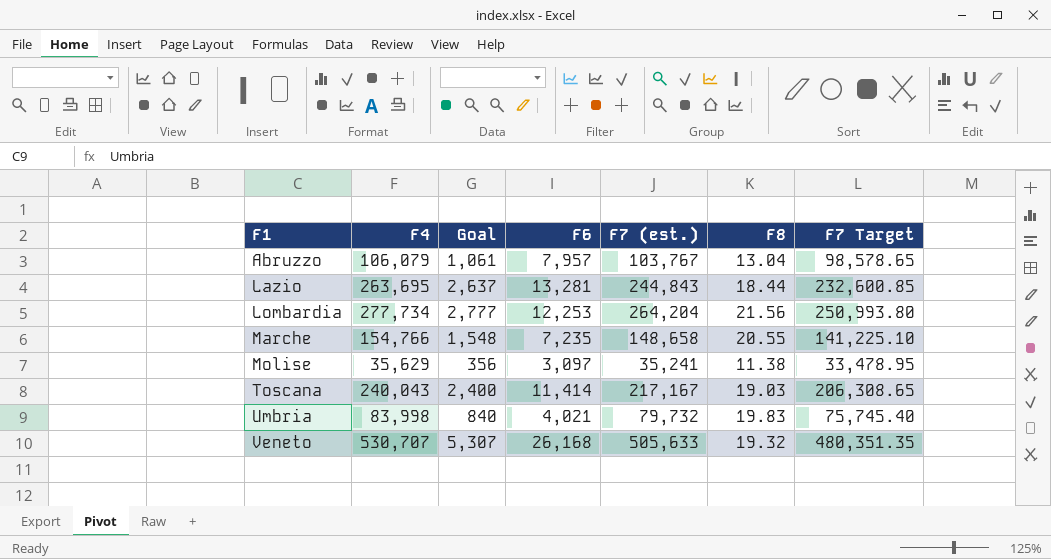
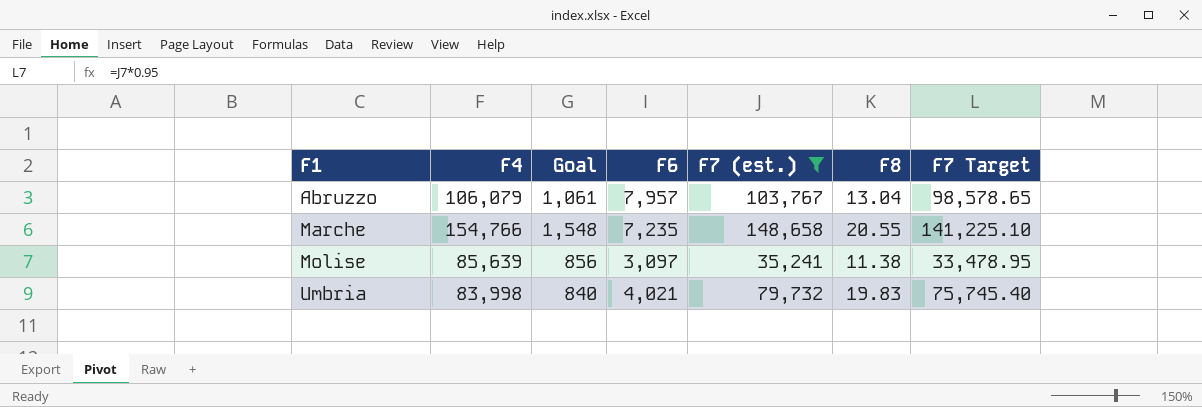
filter: none -> F7 (est.) <= 148,658
Molise | F4: 35,629 -> 85,639
Molise | Goal: 356 -> 856

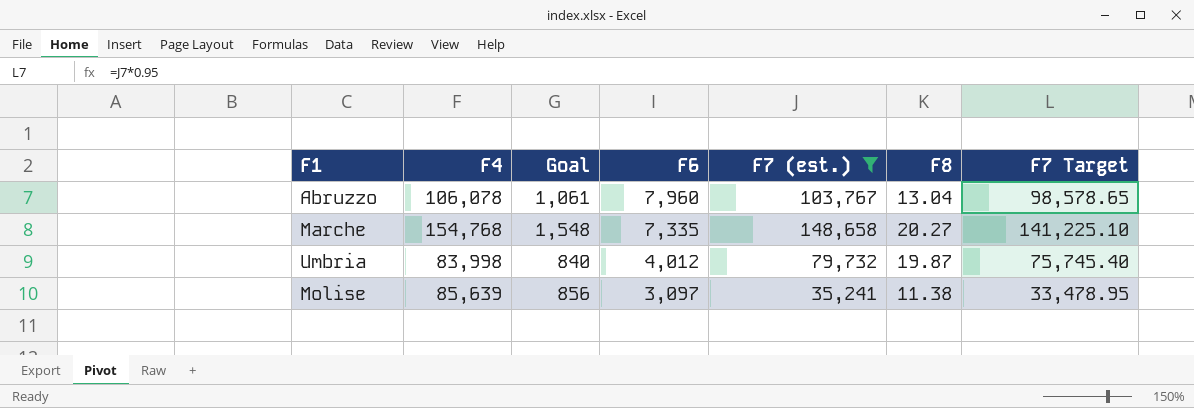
row order: F1 ascending -> F6 descending
Abruzzo | F4: 106,079 -> 106,078
Abruzzo | F6: 7,957 -> 7,960
Marche | F4: 154,766 -> 154,768
Marche | F6: 7,235 -> 7,335
Marche | F8: 20.55 -> 20.27
Umbria | F6: 4,021 -> 4,012
Umbria | F8: 19.83 -> 19.87

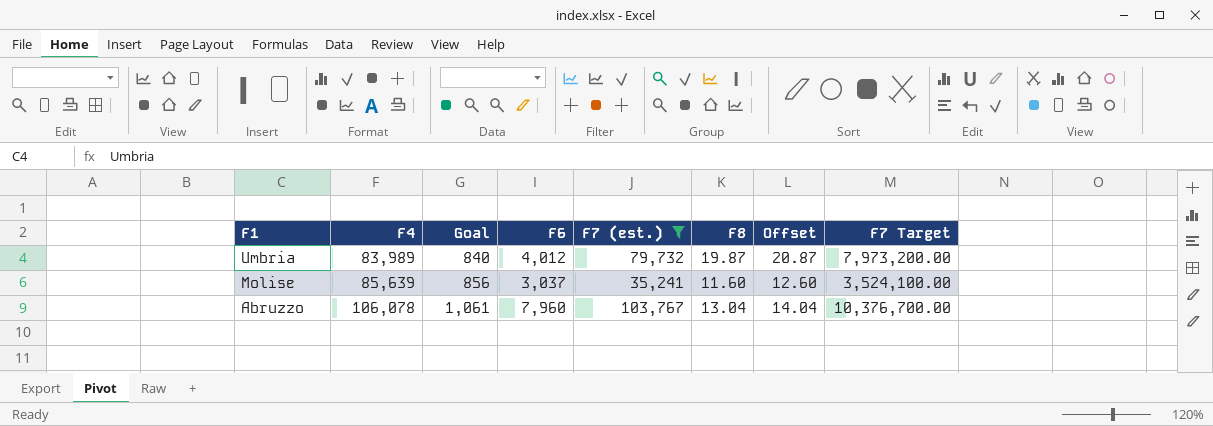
row order: F6 descending -> F1 descending
column Offset | formula: none -> [F8] + 1
column F7 Target | formula: [F7 (est.)] * 0.95 -> [F7 (est.)] * 100
row Marche: 154,768 | 1,548 | 7,335 | 148,658 | 20.27 | 141,225.10 -> none
Umbria | F4: 83,998 -> 83,989
Molise | F6: 3,097 -> 3,037
Molise | F8: 11.38 -> 11.60

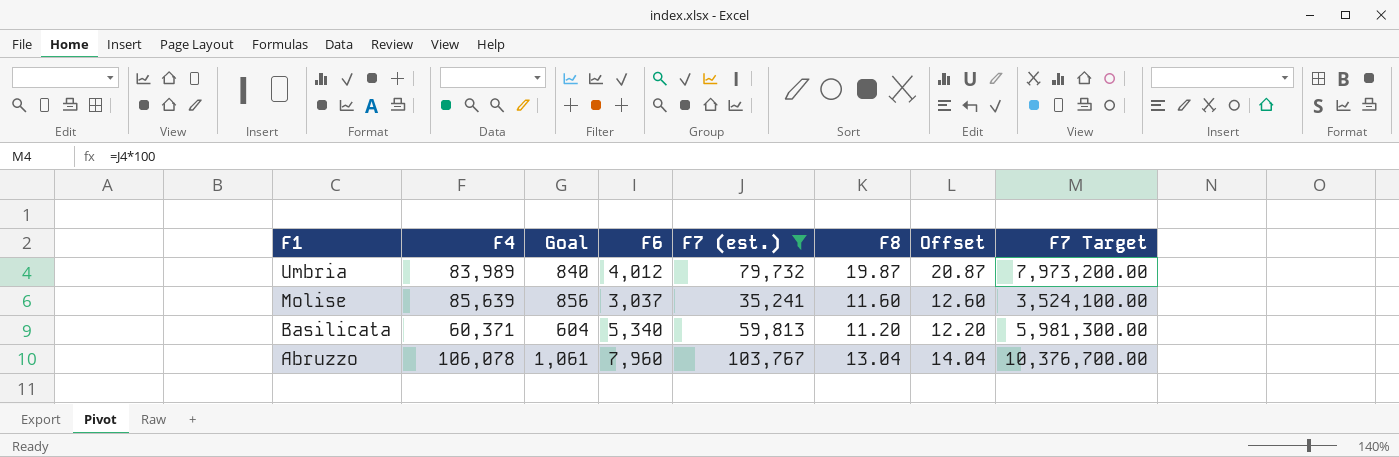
row Basilicata: none -> 60,371 | 604 | 5,340 | 59,813 | 11.20 | 12.20 | 5,981,300.00

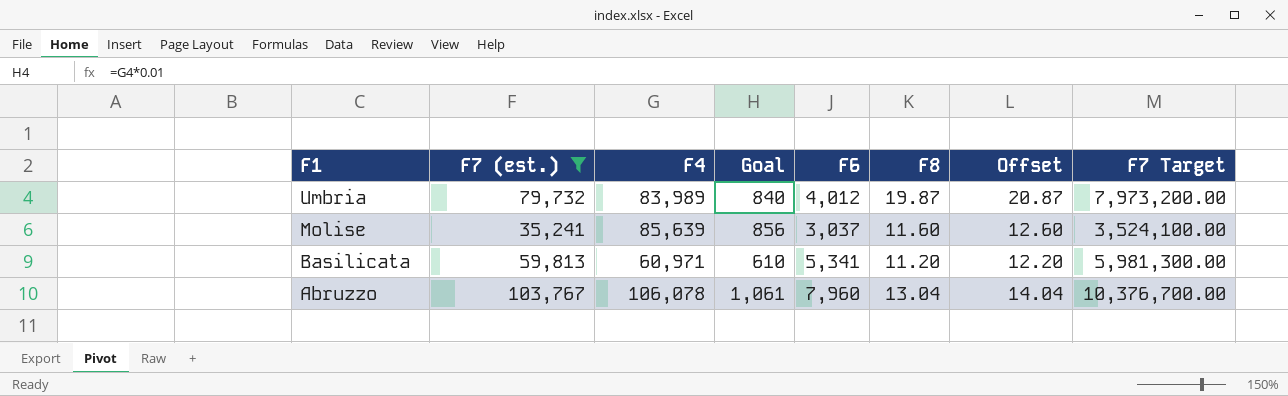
column F7 (est.) | position: 5 -> 2
Basilicata | F4: 60,371 -> 60,971
Basilicata | Goal: 604 -> 610
Basilicata | F6: 5,340 -> 5,341

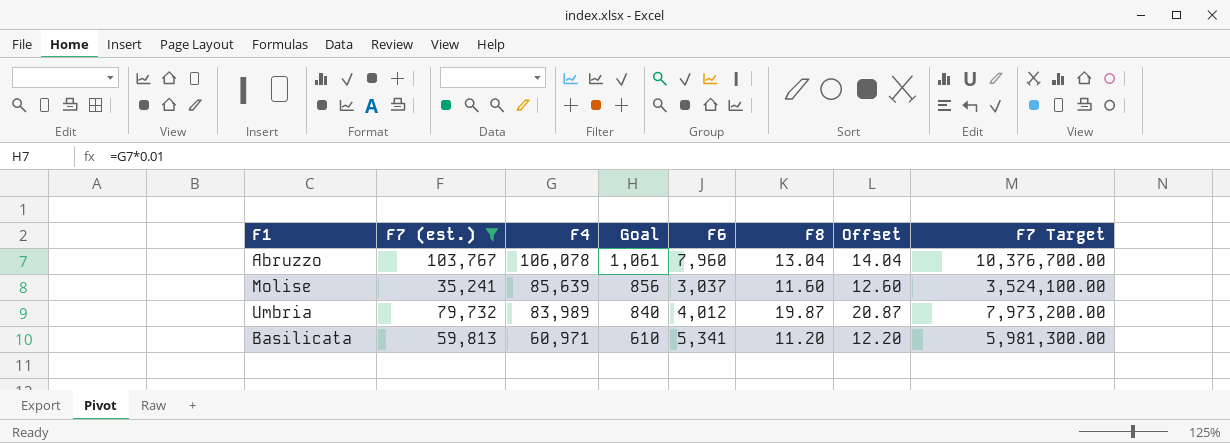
row order: F1 descending -> F4 descending

